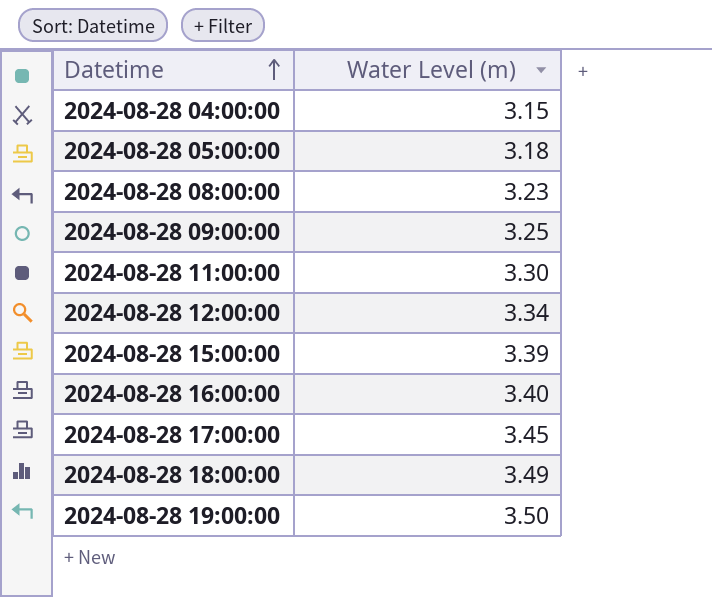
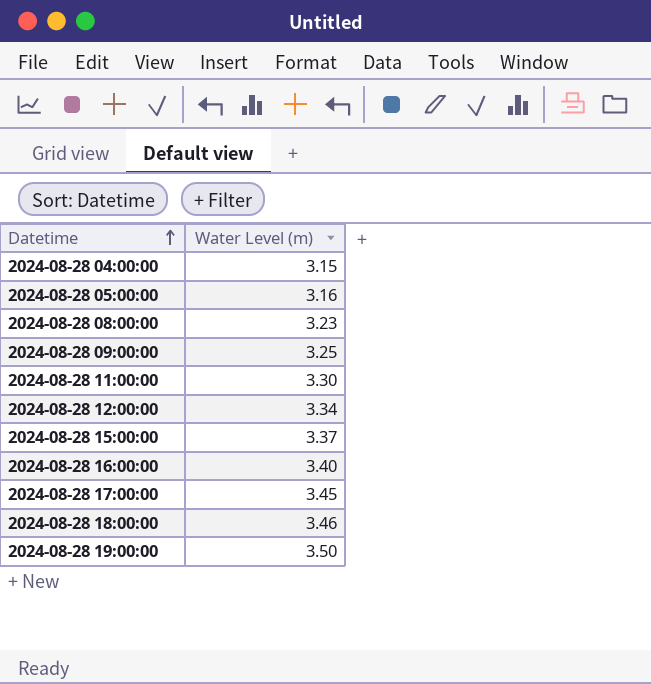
2024-08-28 05:00:00 | Water Level (m): 3.18 -> 3.16
2024-08-28 15:00:00 | Water Level (m): 3.39 -> 3.37
2024-08-28 18:00:00 | Water Level (m): 3.49 -> 3.46

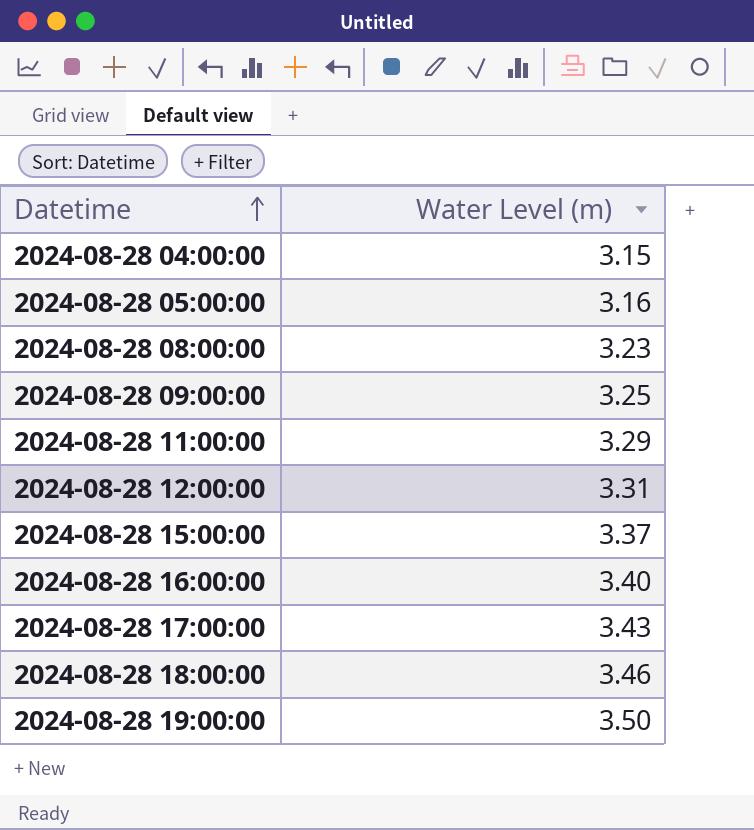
2024-08-28 11:00:00 | Water Level (m): 3.30 -> 3.29
2024-08-28 12:00:00 | Water Level (m): 3.34 -> 3.31
2024-08-28 17:00:00 | Water Level (m): 3.45 -> 3.43

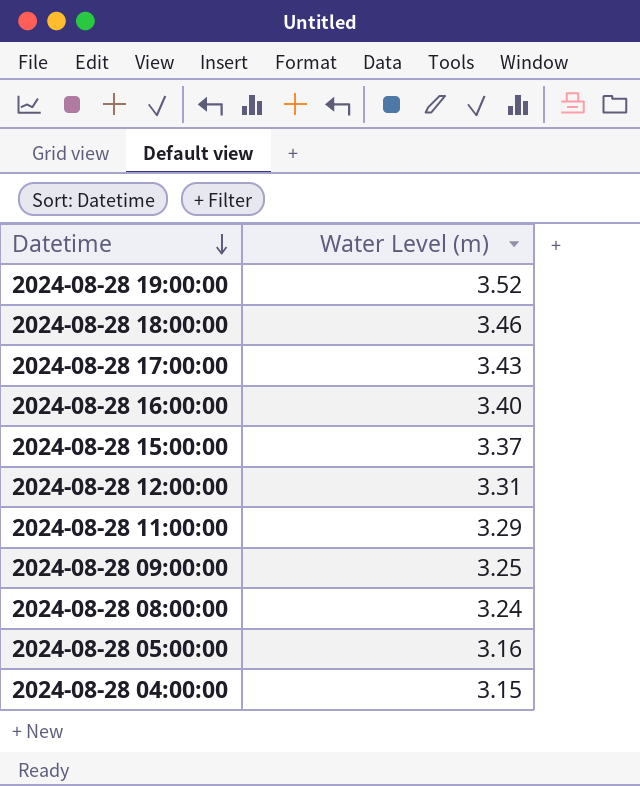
row order: Datetime ascending -> Datetime descending
2024-08-28 19:00:00 | Water Level (m): 3.50 -> 3.52
2024-08-28 08:00:00 | Water Level (m): 3.23 -> 3.24

